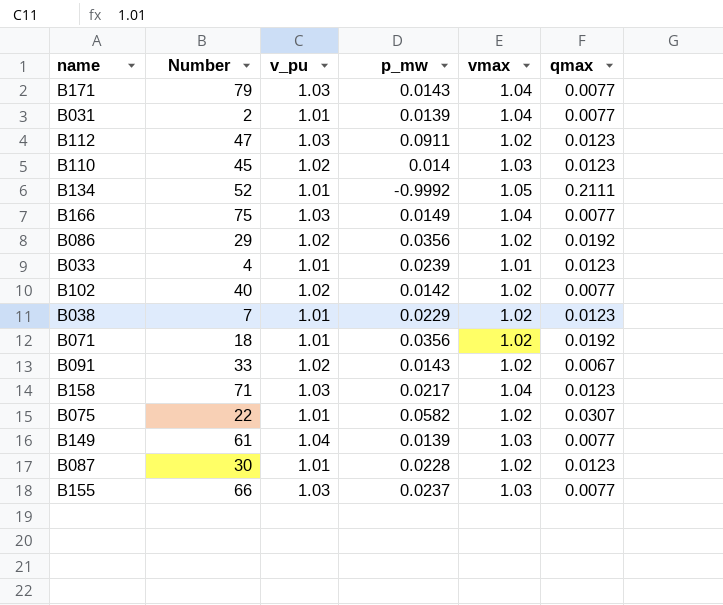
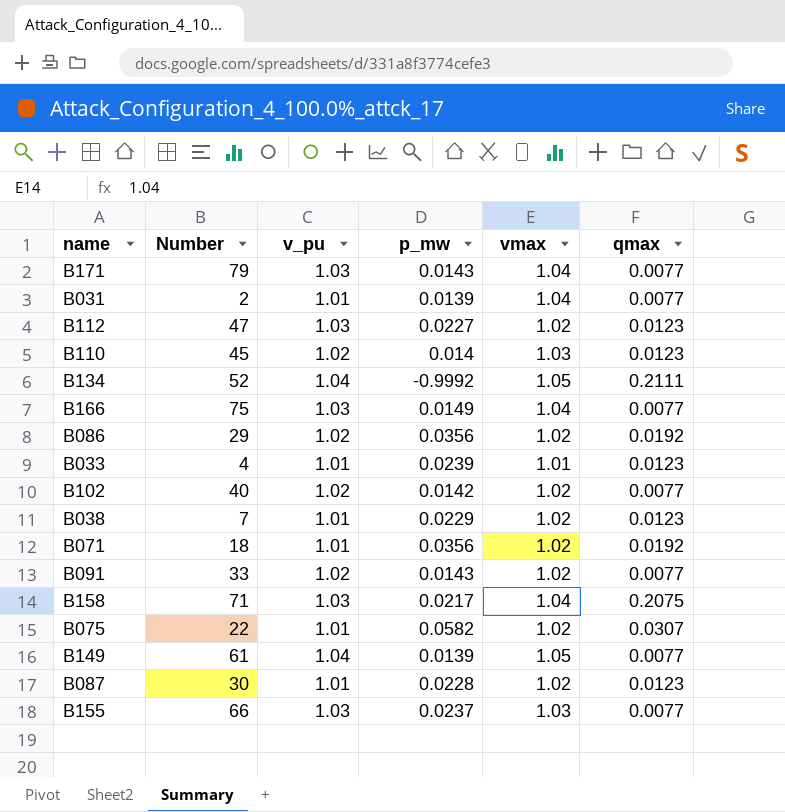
B112 | p_mw: 0.0911 -> 0.0227
B134 | v_pu: 1.01 -> 1.04
B091 | qmax: 0.0067 -> 0.0077
B158 | qmax: 0.0123 -> 0.2075
B149 | vmax: 1.03 -> 1.05

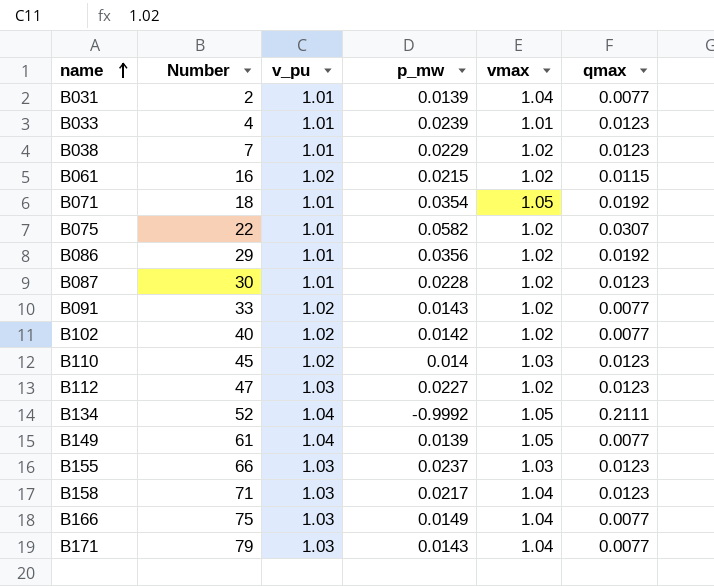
row order: none -> name ascending
row B061: none -> 16 | 1.02 | 0.0215 | 1.02 | 0.0115
B071 | p_mw: 0.0356 -> 0.0354
B071 | vmax: 1.02 -> 1.05
B086 | v_pu: 1.02 -> 1.01
B155 | qmax: 0.0077 -> 0.0123
B158 | qmax: 0.2075 -> 0.0123

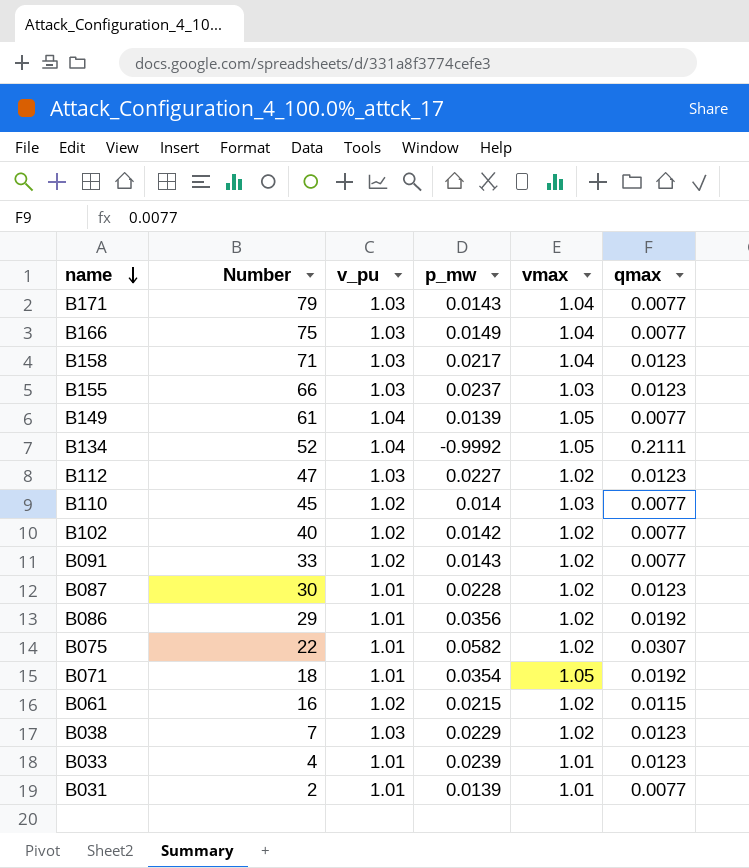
row order: name ascending -> name descending
B110 | qmax: 0.0123 -> 0.0077
B038 | v_pu: 1.01 -> 1.03
B031 | vmax: 1.04 -> 1.01

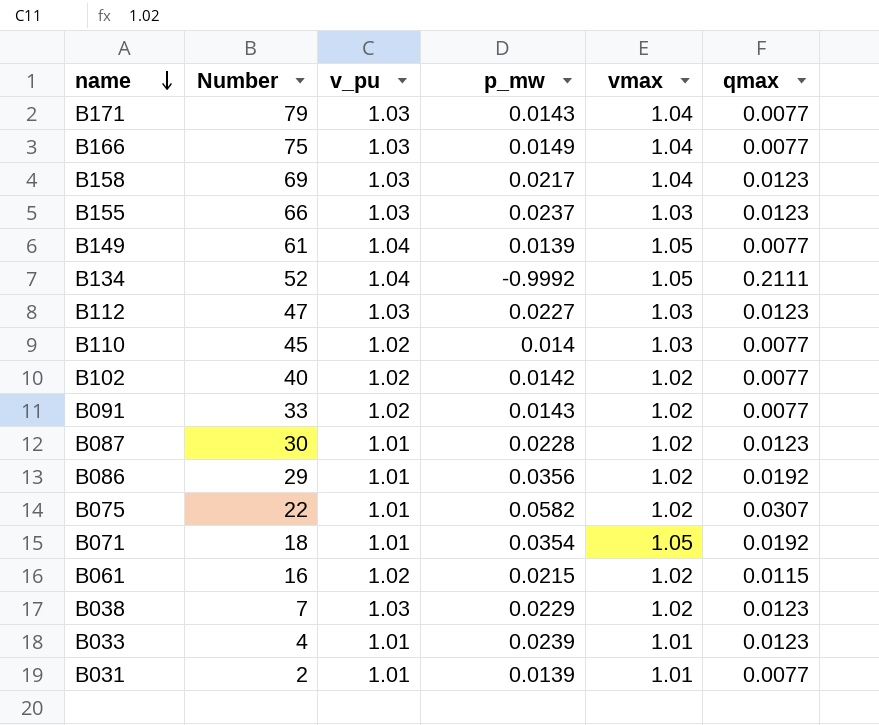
B158 | Number: 71 -> 69
B112 | vmax: 1.02 -> 1.03

